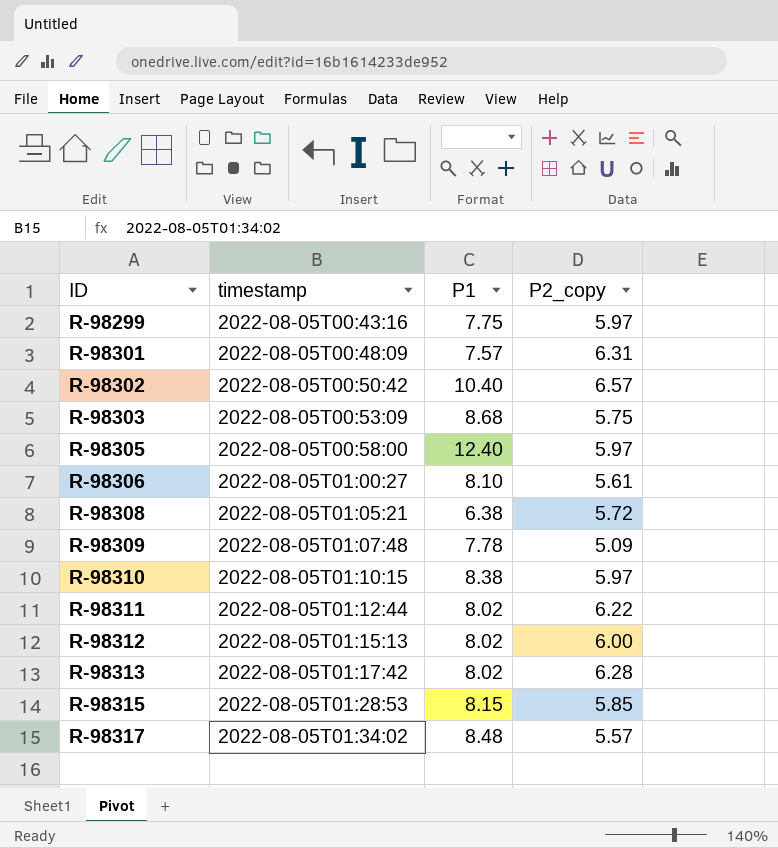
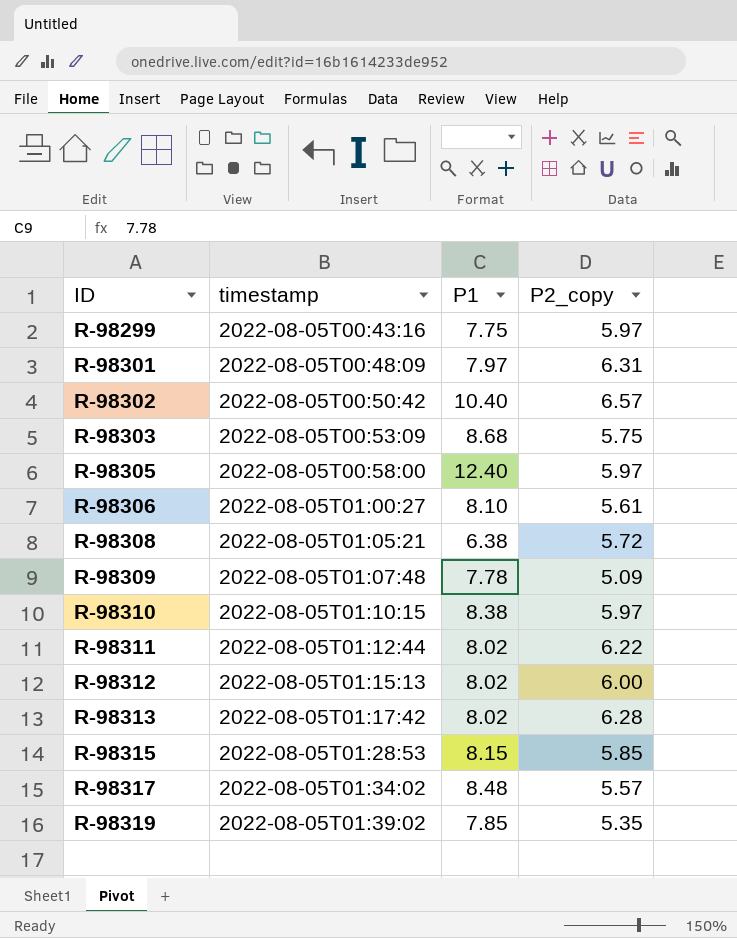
R-98301 | P1: 7.57 -> 7.97
row R-98319: none -> 2022-08-05T01:39:02 | 7.85 | 5.35

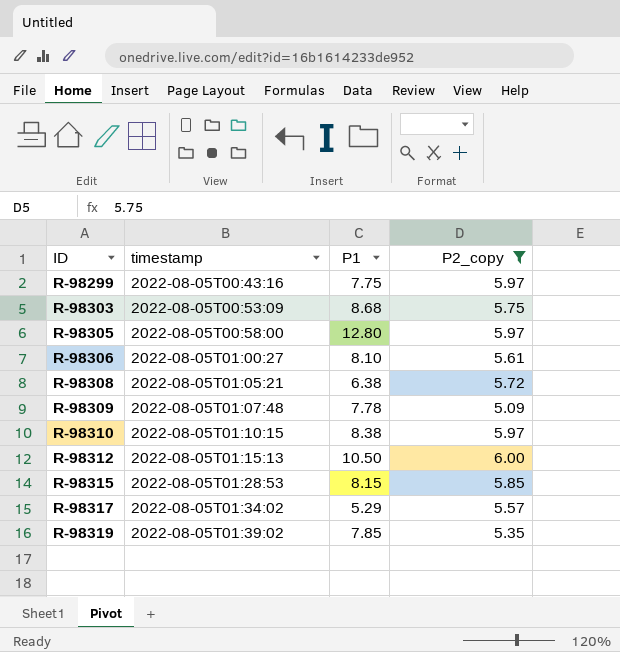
filter: none -> P2_copy <= 6.00
R-98305 | P1: 12.40 -> 12.80
R-98312 | P1: 8.02 -> 10.50
R-98317 | P1: 8.48 -> 5.29

